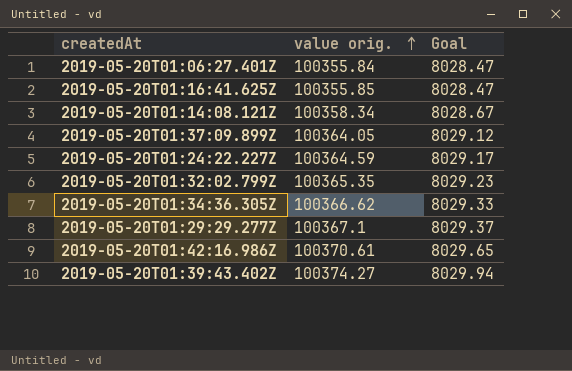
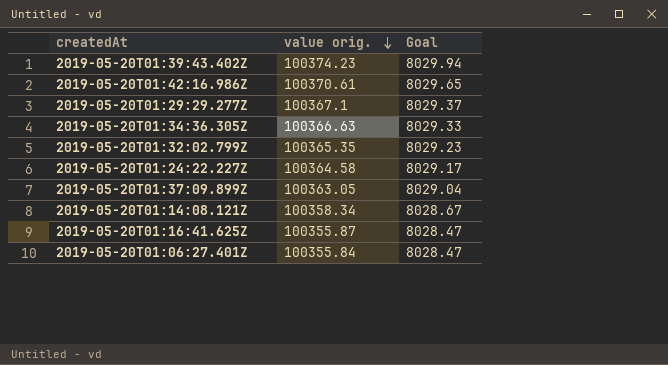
row order: value orig. ascending -> value orig. descending
2019-05-20T01:39:43.402Z | value orig.: 100374.27 -> 100374.23
2019-05-20T01:34:36.305Z | value orig.: 100366.62 -> 100366.63
2019-05-20T01:24:22.227Z | value orig.: 100364.59 -> 100364.58
2019-05-20T01:37:09.899Z | value orig.: 100364.05 -> 100363.05
2019-05-20T01:37:09.899Z | Goal: 8029.12 -> 8029.04
2019-05-20T01:16:41.625Z | value orig.: 100355.85 -> 100355.87

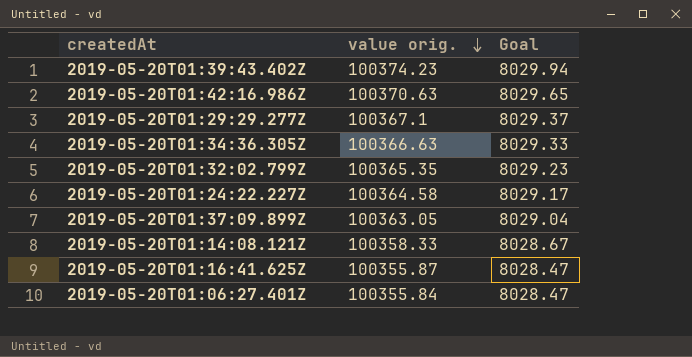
2019-05-20T01:42:16.986Z | value orig.: 100370.61 -> 100370.63
2019-05-20T01:14:08.121Z | value orig.: 100358.34 -> 100358.33

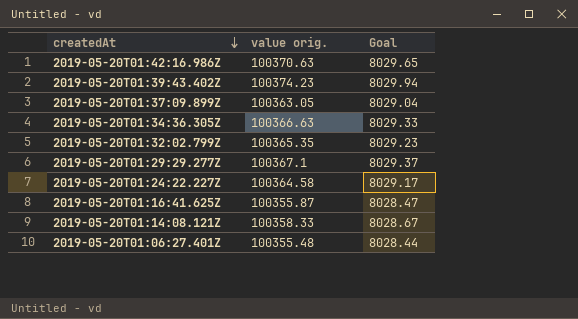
row order: value orig. descending -> createdAt descending
2019-05-20T01:06:27.401Z | value orig.: 100355.84 -> 100355.48
2019-05-20T01:06:27.401Z | Goal: 8028.47 -> 8028.44

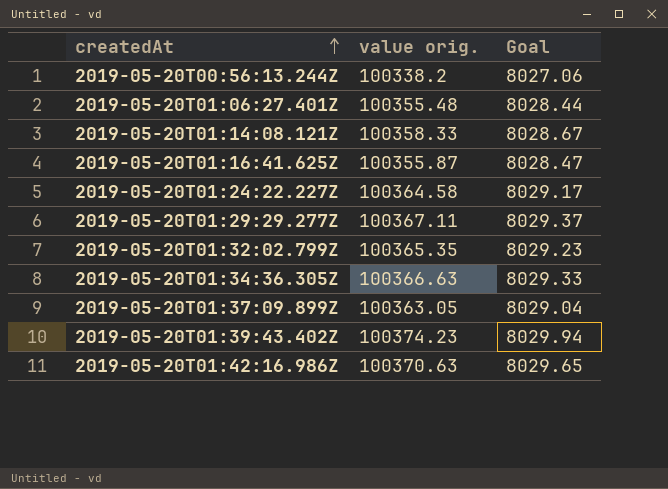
row order: createdAt descending -> createdAt ascending
row 2019-05-20T00:56:13.244Z: none -> 100338.2 | 8027.06
2019-05-20T01:29:29.277Z | value orig.: 100367.1 -> 100367.11

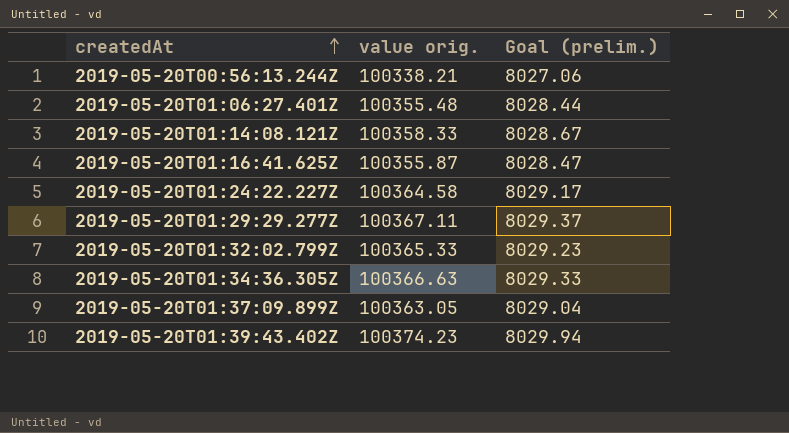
column name: Goal -> Goal (prelim.)
row 2019-05-20T01:42:16.986Z: 100370.63 | 8029.65 -> none
2019-05-20T00:56:13.244Z | value orig.: 100338.2 -> 100338.21
2019-05-20T01:32:02.799Z | value orig.: 100365.35 -> 100365.33

